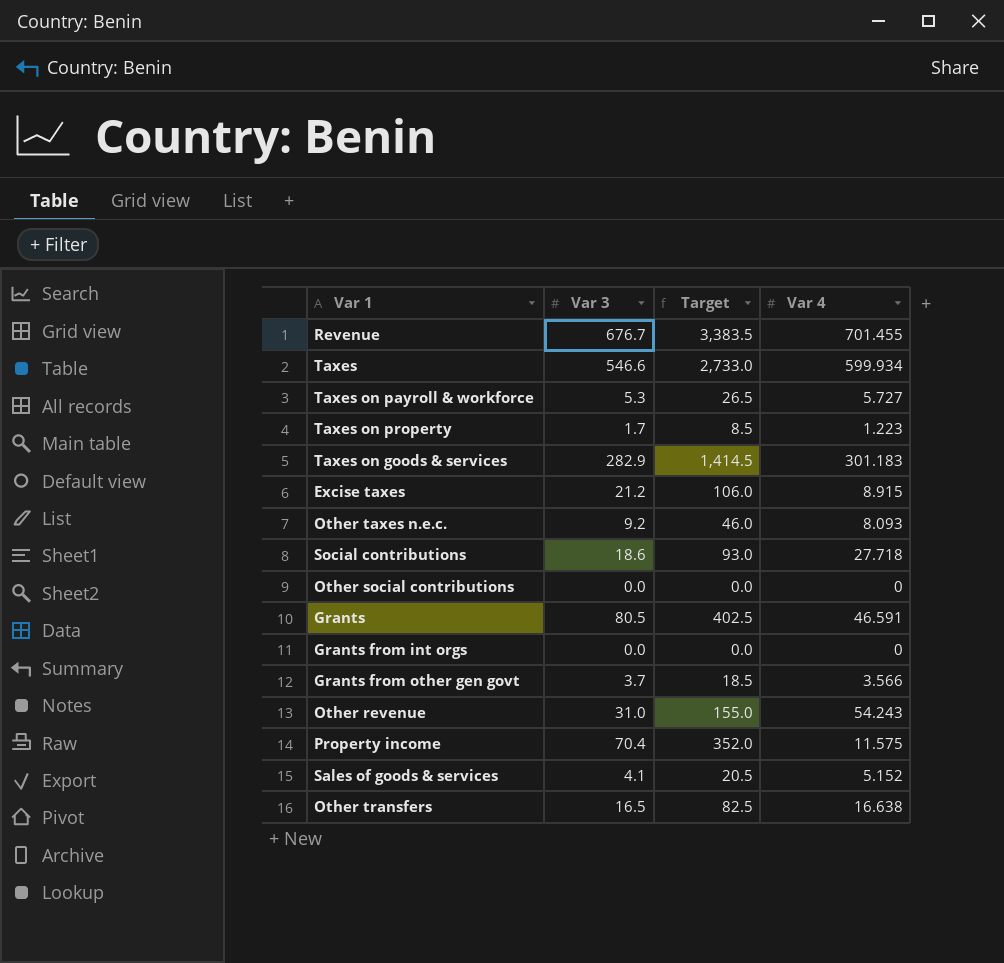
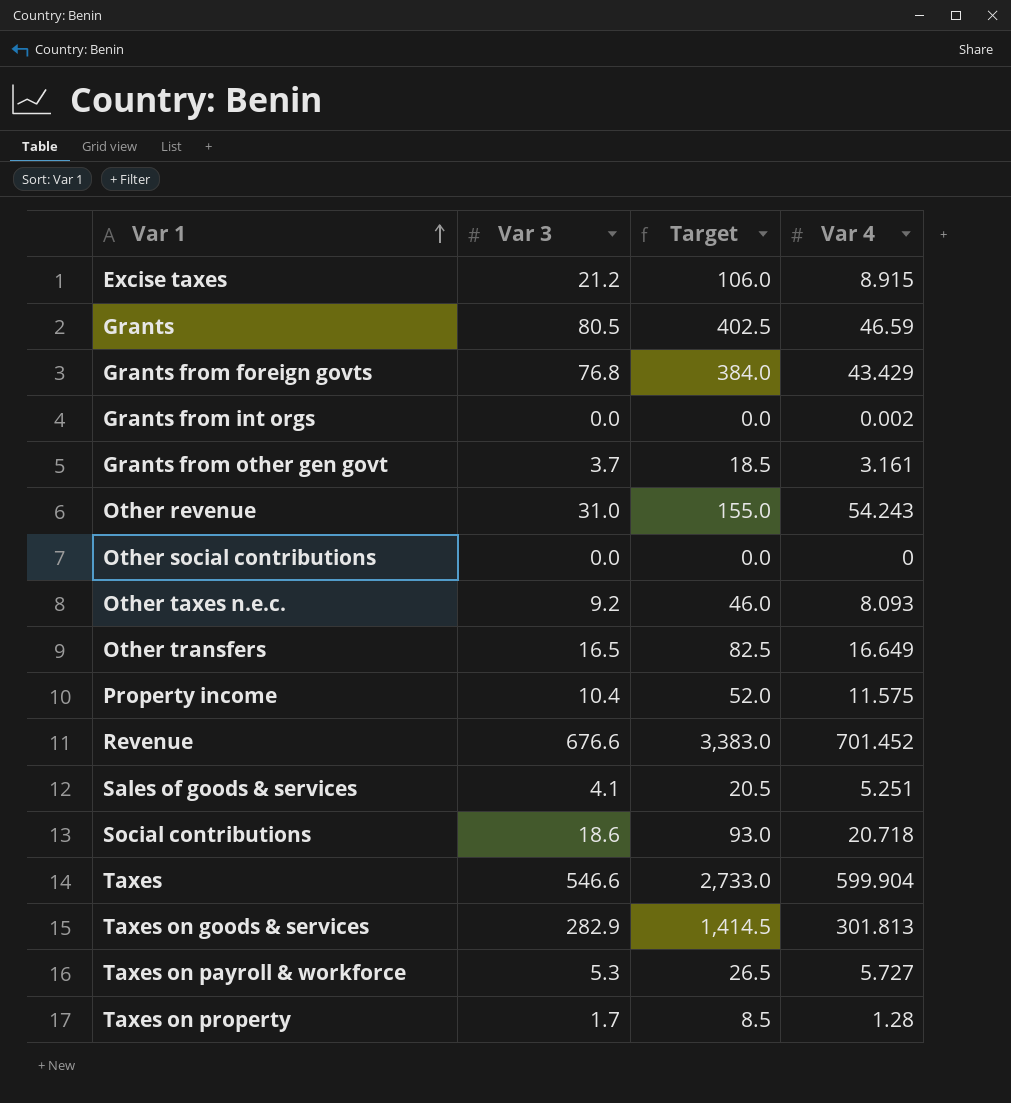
row order: none -> Var 1 ascending
Grants | Var 4: 46.591 -> 46.59
row Grants from foreign govts: none -> 76.8 | 384.0 | 43.429
Grants from int orgs | Var 4: 0 -> 0.002
Grants from other gen govt | Var 4: 3.566 -> 3.161
Other transfers | Var 4: 16.638 -> 16.649
Property income | Var 3: 70.4 -> 10.4
Property income | Target: 352.0 -> 52.0
Revenue | Var 3: 676.7 -> 676.6
Revenue | Target: 3,383.5 -> 3,383.0
Revenue | Var 4: 701.455 -> 701.452
Sales of goods & services | Var 4: 5.152 -> 5.251
Social contributions | Var 4: 27.718 -> 20.718
Taxes | Var 4: 599.934 -> 599.904
Taxes on goods & services | Var 4: 301.183 -> 301.813
Taxes on property | Var 4: 1.223 -> 1.28

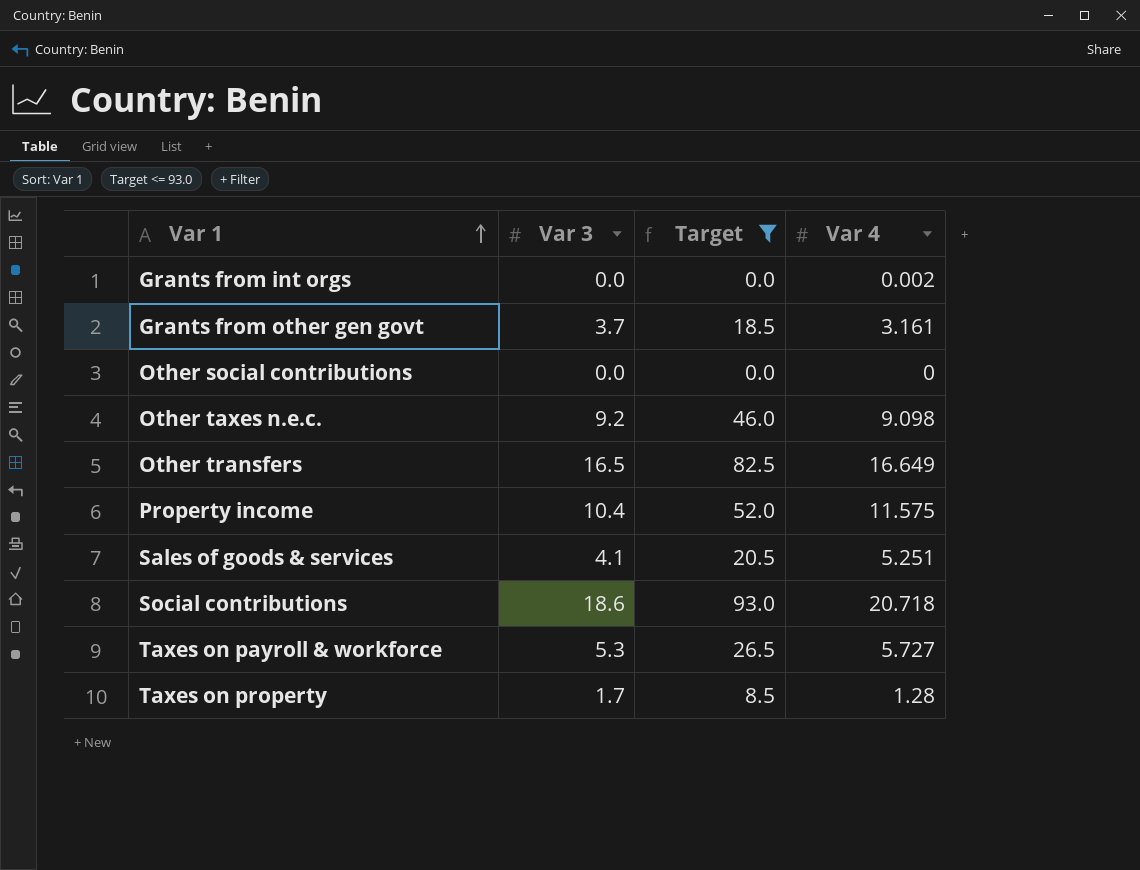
filter: none -> Target <= 93.0
Other taxes n.e.c. | Var 4: 8.093 -> 9.098

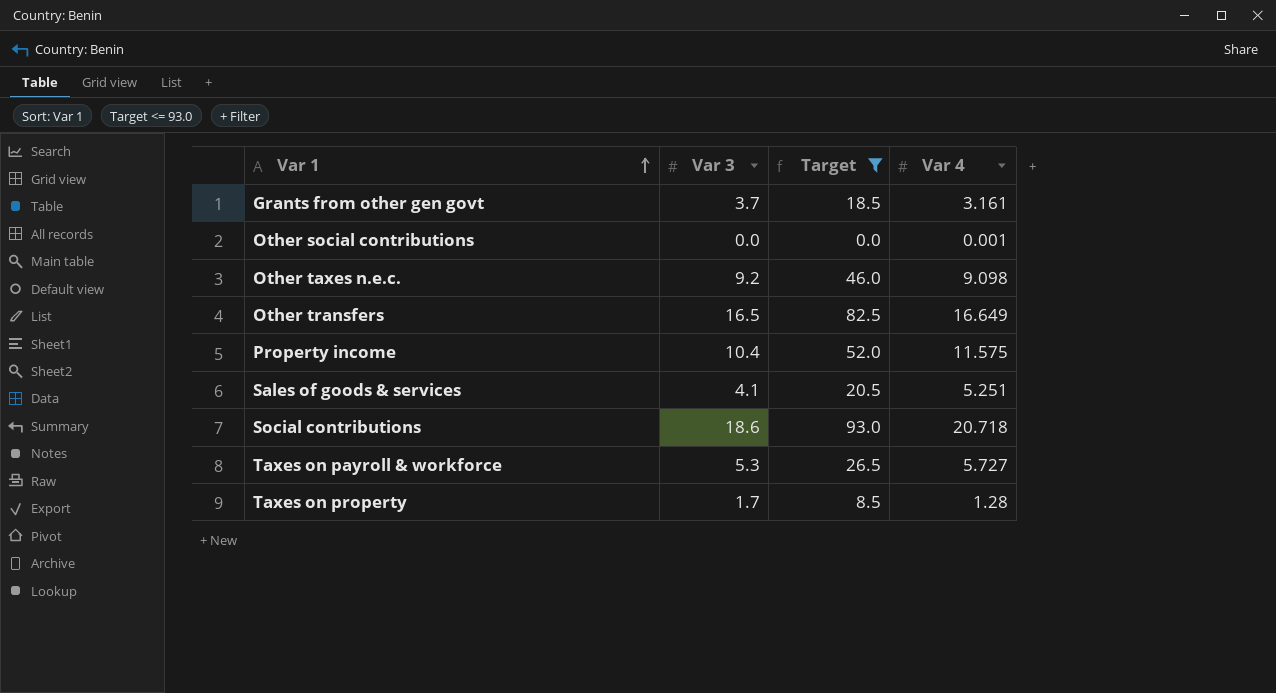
row Grants from int orgs: 0.0 | 0.0 | 0.002 -> none
Other social contributions | Var 4: 0 -> 0.001

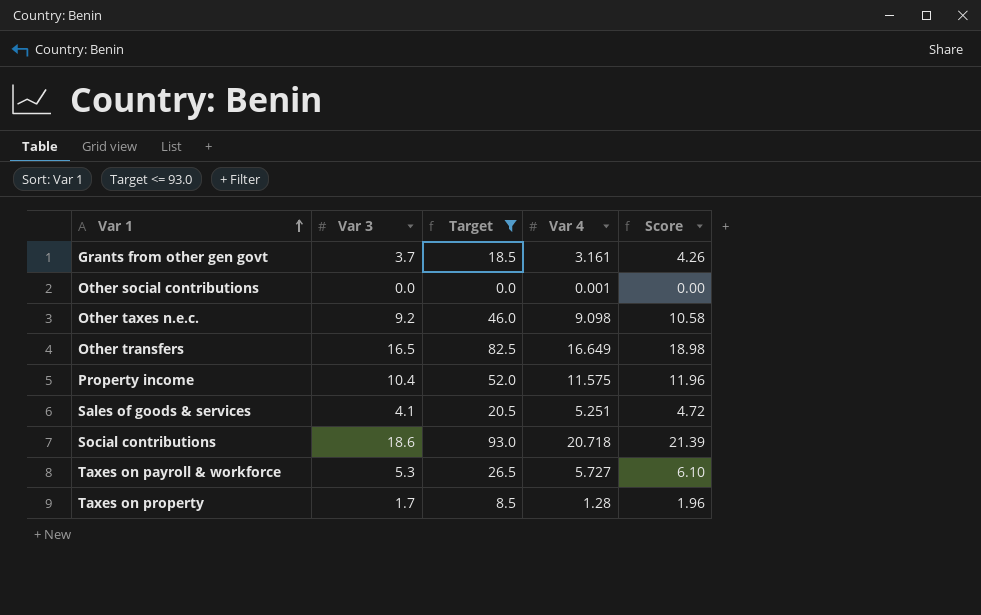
column Score | formula: none -> [Var 3] * 1.15

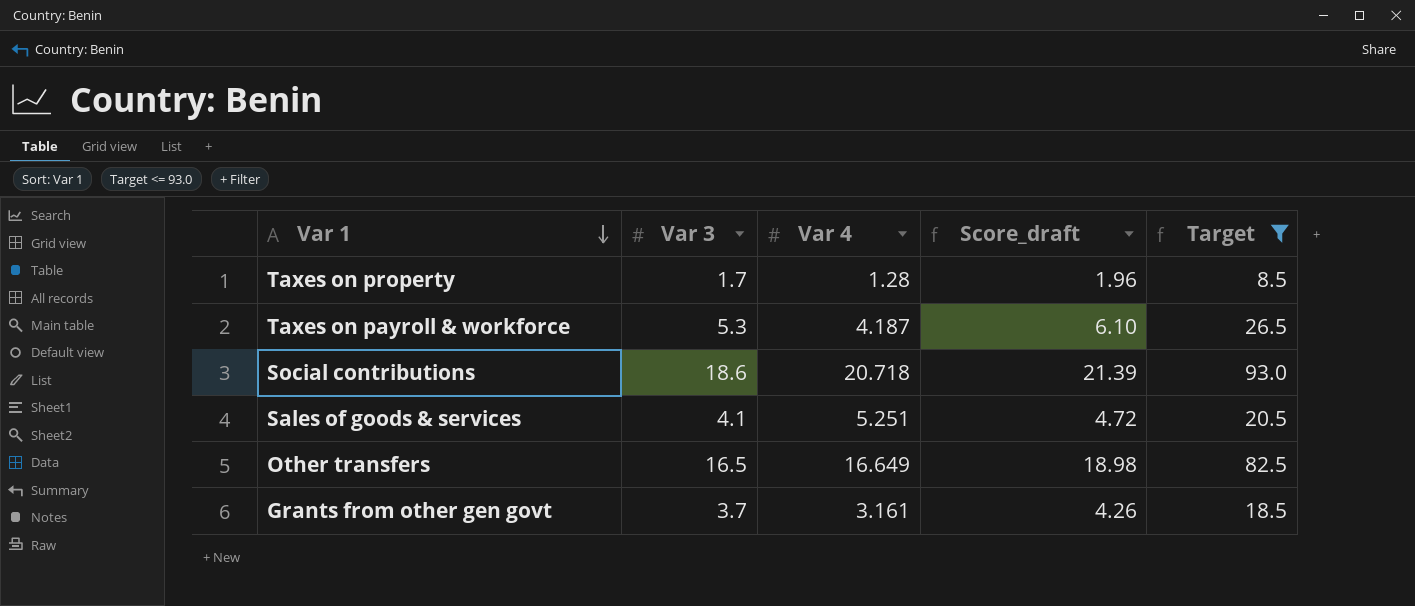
row order: Var 1 ascending -> Var 1 descending
column name: Score -> Score_draft
column Target | position: 3 -> 5
row Other social contributions: 0.0 | 0.0 | 0.001 | 0.00 -> none
row Other taxes n.e.c.: 9.2 | 46.0 | 9.098 | 10.58 -> none
row Property income: 10.4 | 52.0 | 11.575 | 11.96 -> none
Taxes on payroll & workforce | Var 4: 5.727 -> 4.187

